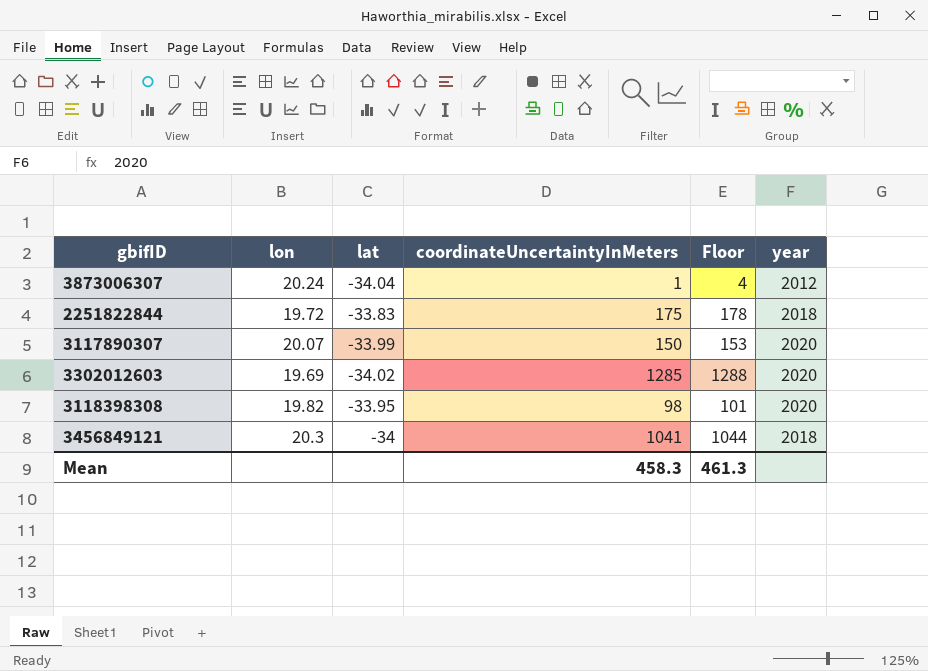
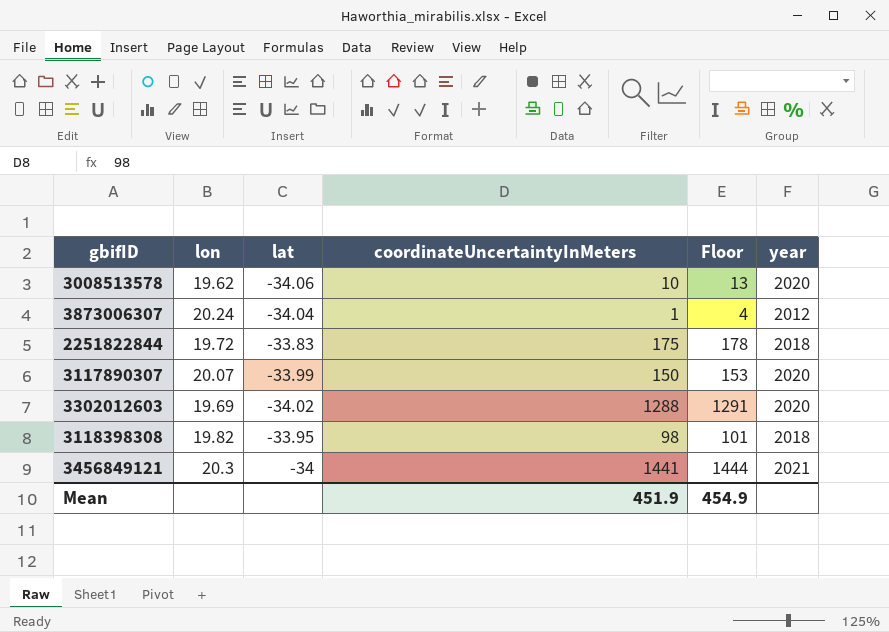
row 3008513578: none -> 19.62 | -34.06 | 10 | 13 | 2020
3302012603 | coordinateUncertaintyInMeters: 1285 -> 1288
3302012603 | Floor: 1288 -> 1291
3118398308 | year: 2020 -> 2018
3456849121 | coordinateUncertaintyInMeters: 1041 -> 1441
3456849121 | Floor: 1044 -> 1444
3456849121 | year: 2018 -> 2021
Mean | coordinateUncertaintyInMeters: 458.3 -> 451.9
Mean | Floor: 461.3 -> 454.9

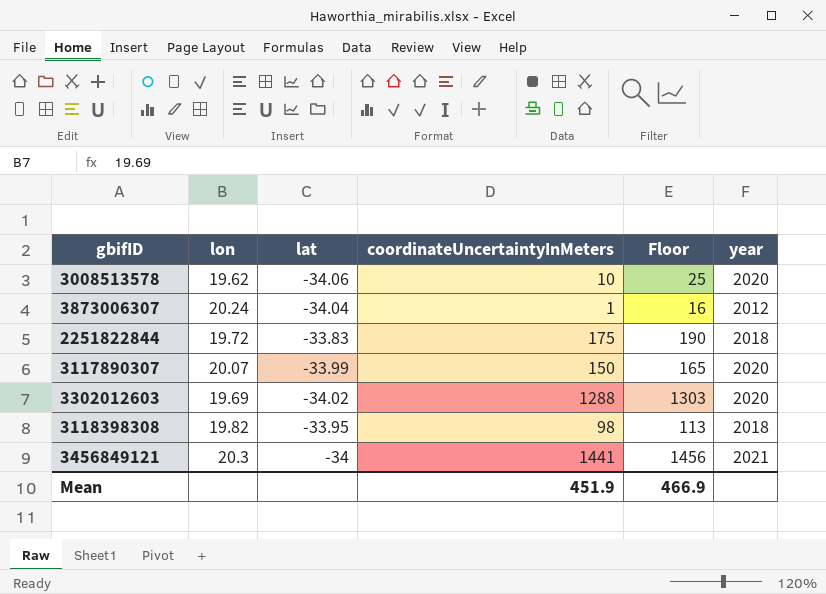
column Floor | formula: [coordinateUncertaintyInMeters] + 3 -> [coordinateUncertaintyInMeters] + 15
Mean | Floor: 454.9 -> 466.9

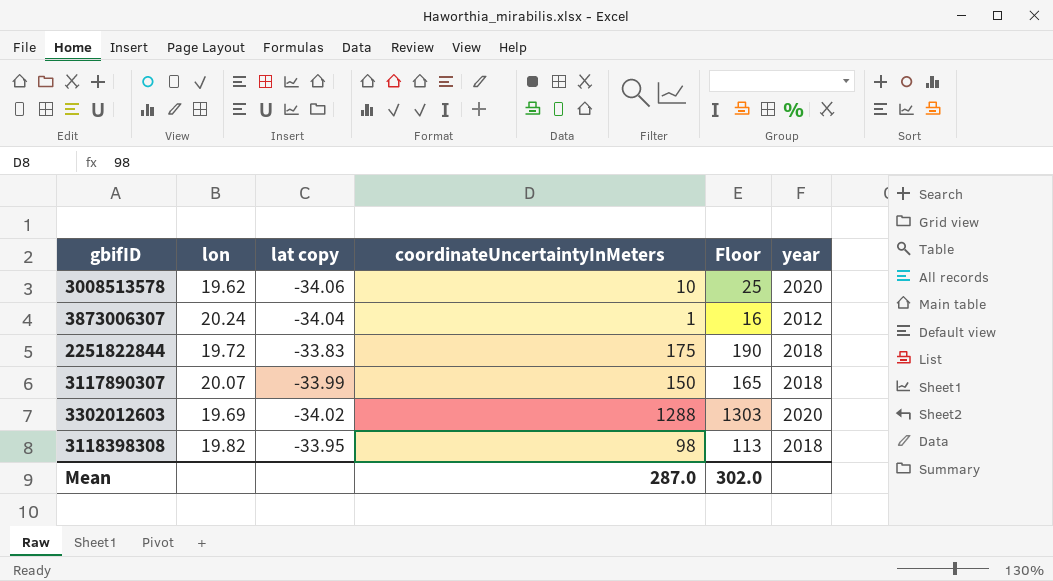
column name: lat -> lat copy
row 3456849121: 20.3 | -34 | 1441 | 1456 | 2021 -> none
3117890307 | year: 2020 -> 2018
Mean | coordinateUncertaintyInMeters: 451.9 -> 287.0
Mean | Floor: 466.9 -> 302.0

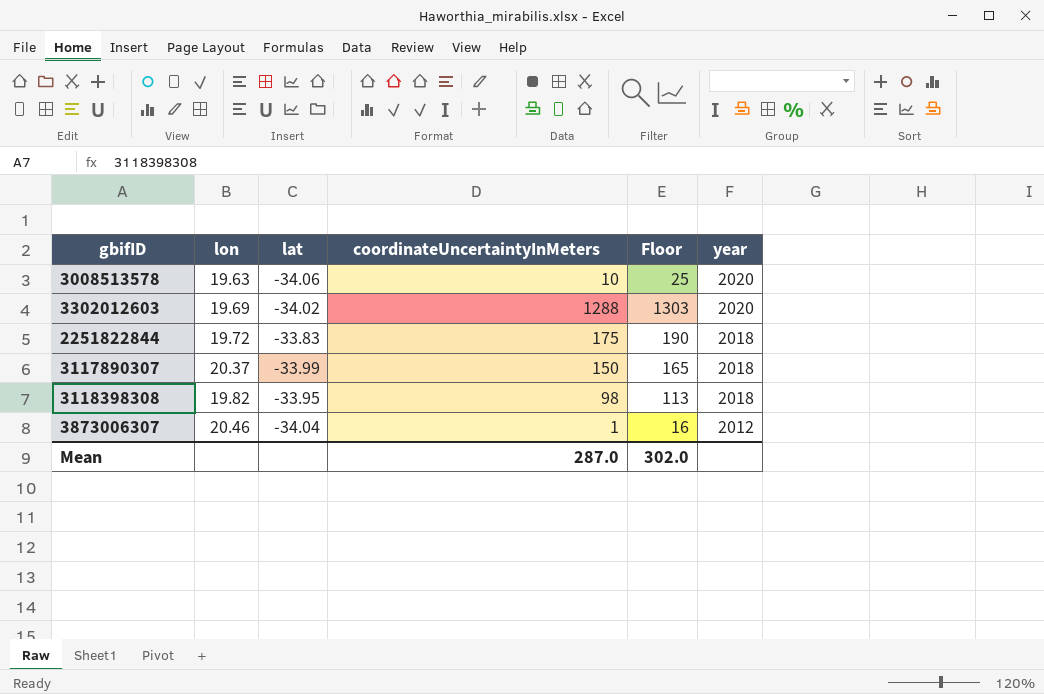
row order: none -> year descending
column name: lat copy -> lat
3008513578 | lon: 19.62 -> 19.63
3117890307 | lon: 20.07 -> 20.37
3873006307 | lon: 20.24 -> 20.46

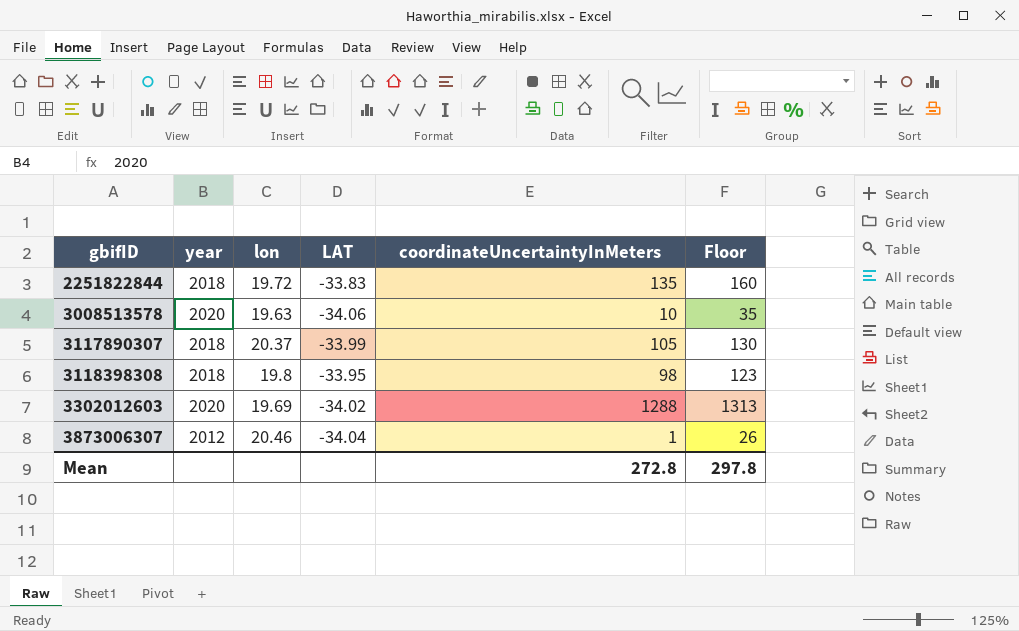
row order: year descending -> gbifID ascending
column year | position: 6 -> 2
column name: lat -> LAT
column Floor | formula: [coordinateUncertaintyInMeters] + 15 -> [coordinateUncertaintyInMeters] + 25
2251822844 | coordinateUncertaintyInMeters: 175 -> 135
3117890307 | coordinateUncertaintyInMeters: 150 -> 105
3118398308 | lon: 19.82 -> 19.8
Mean | coordinateUncertaintyInMeters: 287.0 -> 272.8
Mean | Floor: 302.0 -> 297.8

